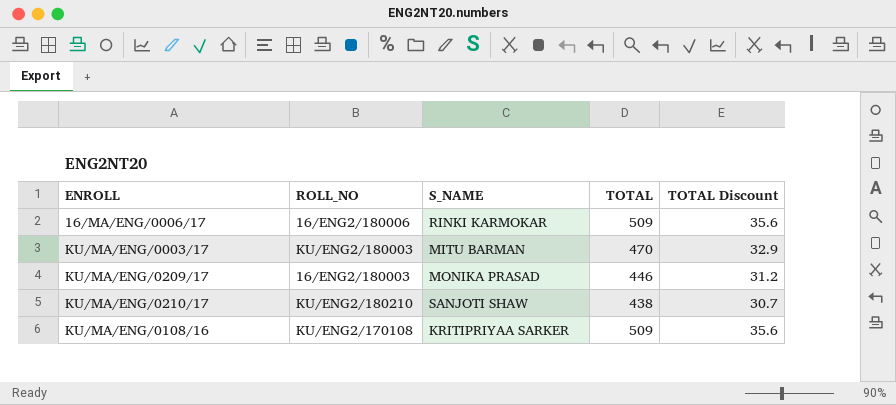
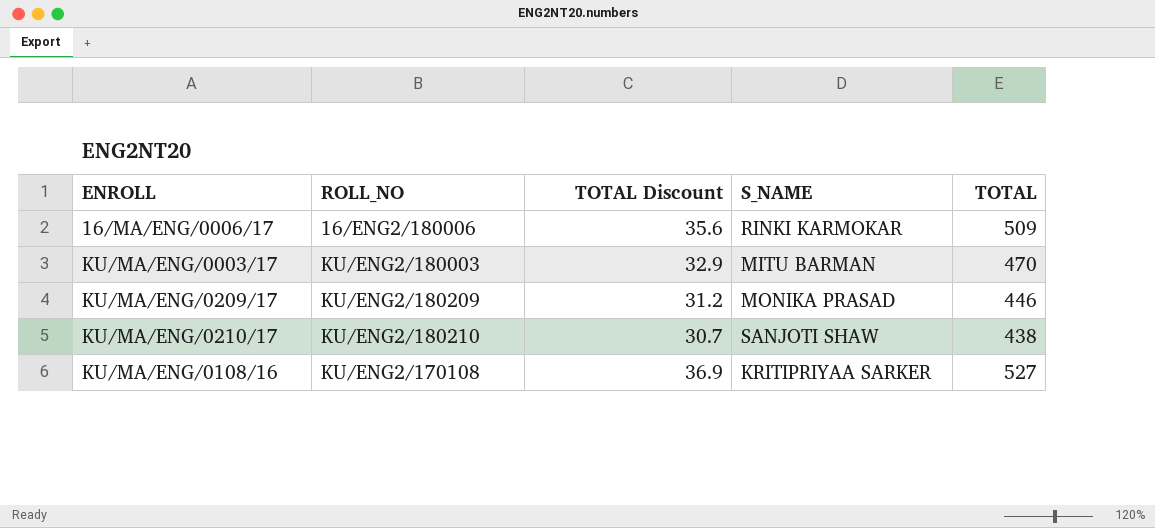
column TOTAL Discount | position: 5 -> 3
KU/MA/ENG/0209/17 | ROLL_NO: 16/ENG2/180003 -> KU/ENG2/180209
KU/MA/ENG/0108/16 | TOTAL Discount: 35.6 -> 36.9
KU/MA/ENG/0108/16 | TOTAL: 509 -> 527

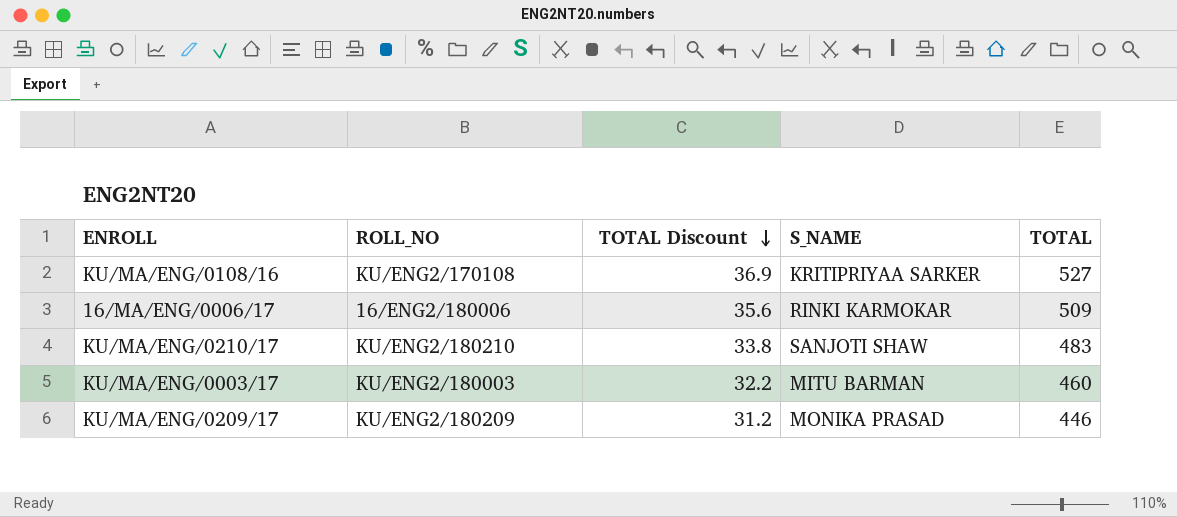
row order: none -> TOTAL Discount descending
KU/MA/ENG/0210/17 | TOTAL Discount: 30.7 -> 33.8
KU/MA/ENG/0210/17 | TOTAL: 438 -> 483
KU/MA/ENG/0003/17 | TOTAL Discount: 32.9 -> 32.2
KU/MA/ENG/0003/17 | TOTAL: 470 -> 460

